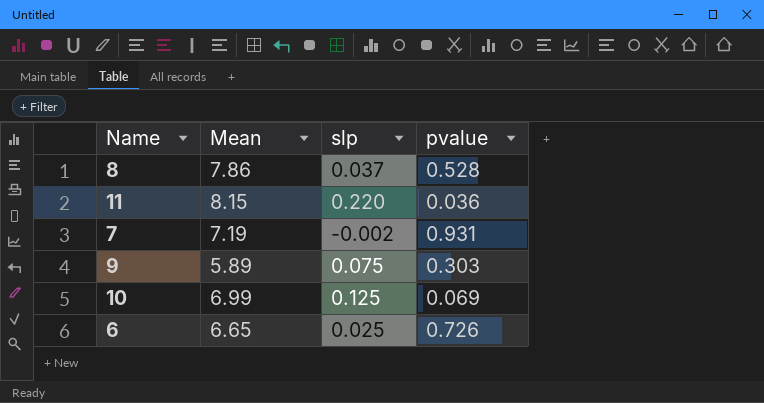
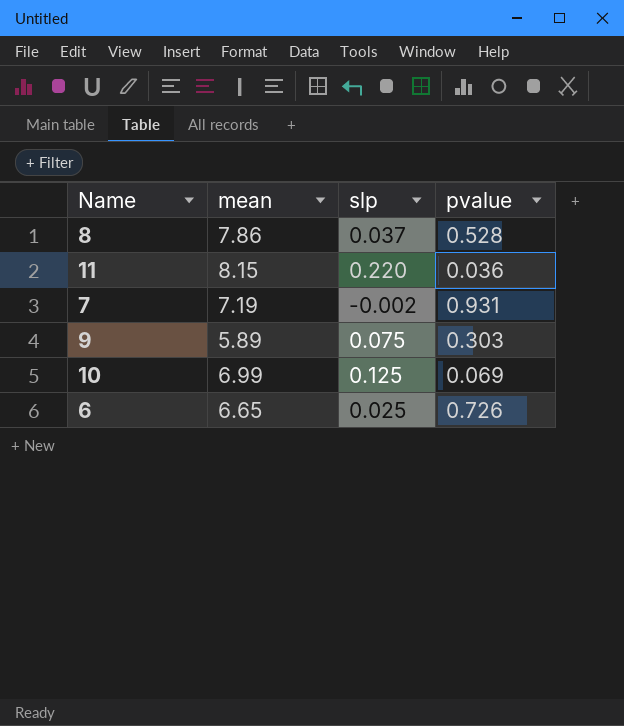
column name: Mean -> mean

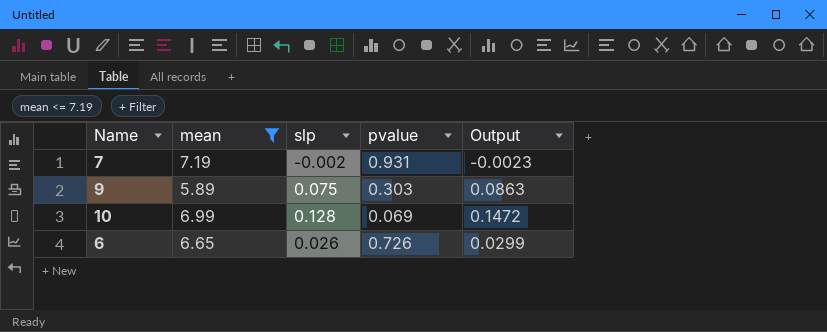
filter: none -> mean <= 7.19
column Output | formula: none -> [slp] * 1.15
10 | slp: 0.125 -> 0.128
6 | slp: 0.025 -> 0.026

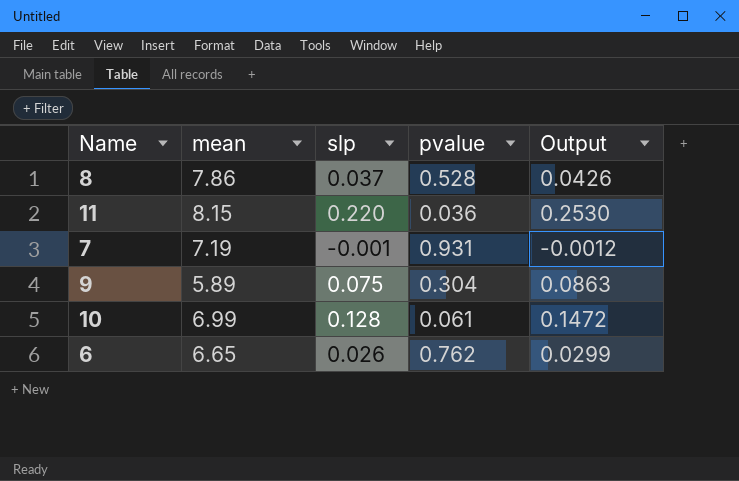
filter: mean <= 7.19 -> none
7 | slp: -0.002 -> -0.001
7 | Output: -0.0023 -> -0.0012
9 | pvalue: 0.303 -> 0.304
10 | pvalue: 0.069 -> 0.061
6 | pvalue: 0.726 -> 0.762

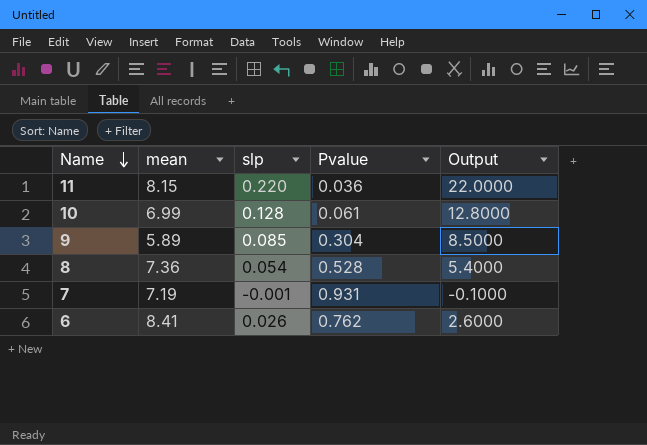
row order: none -> Name descending
column name: pvalue -> Pvalue
column Output | formula: [slp] * 1.15 -> [slp] * 100
9 | slp: 0.075 -> 0.085
8 | mean: 7.86 -> 7.36
8 | slp: 0.037 -> 0.054
6 | mean: 6.65 -> 8.41

